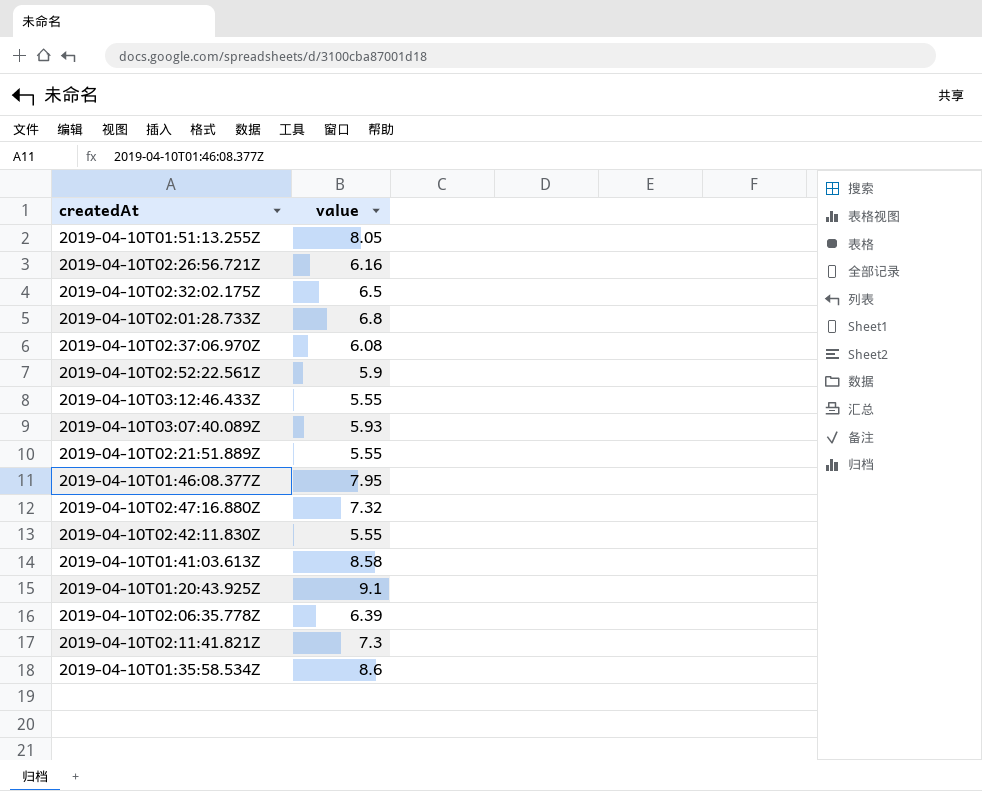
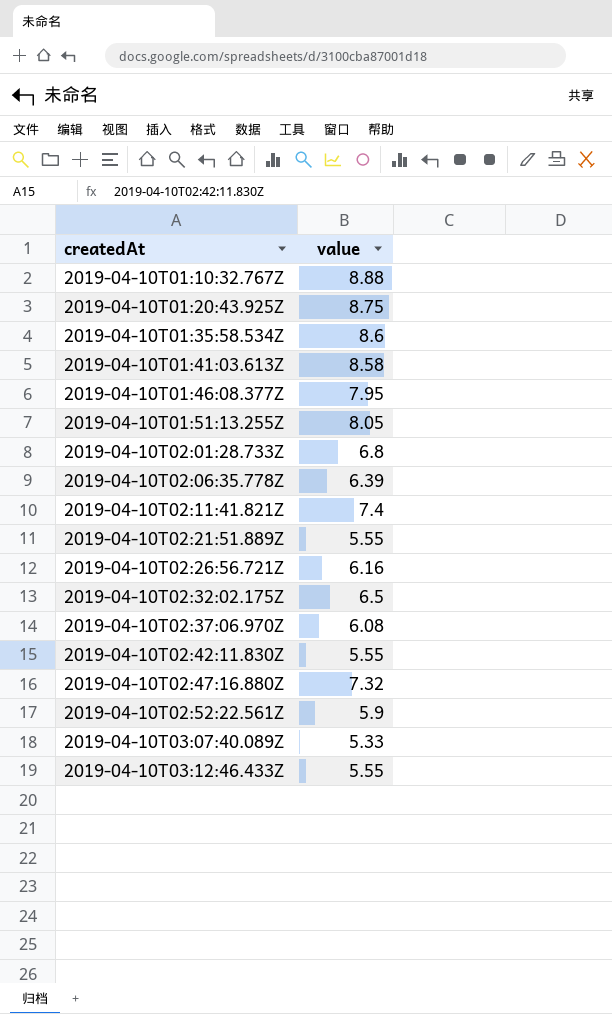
row order: none -> createdAt ascending
row 2019-04-10T01:10:32.767Z: none -> 8.88
2019-04-10T01:20:43.925Z | value: 9.1 -> 8.75
2019-04-10T02:11:41.821Z | value: 7.3 -> 7.4
2019-04-10T03:07:40.089Z | value: 5.93 -> 5.33

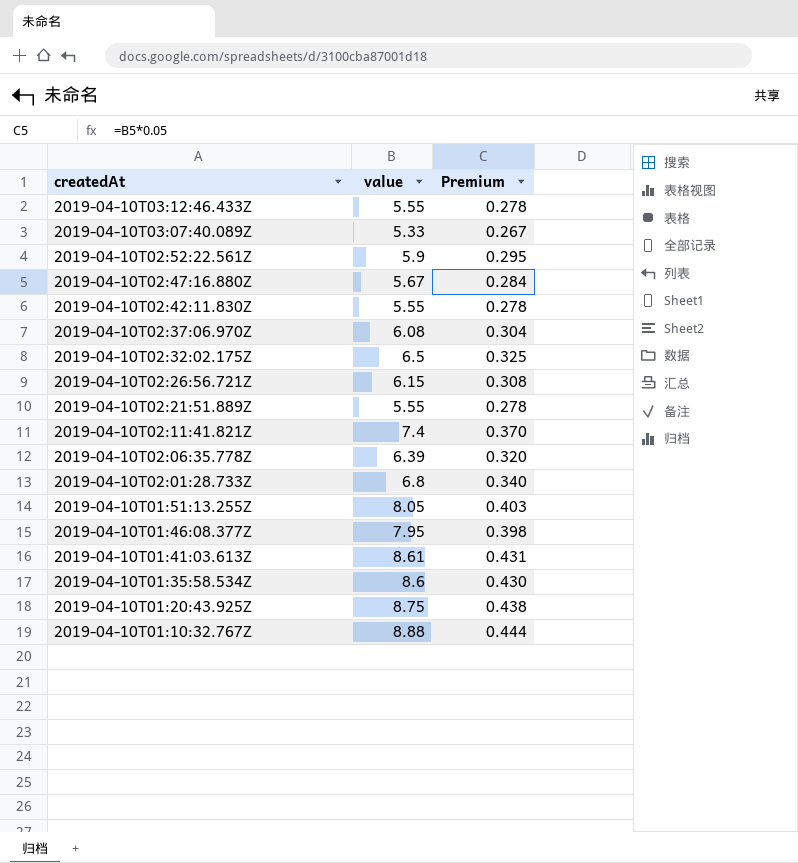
row order: createdAt ascending -> createdAt descending
column Premium | formula: none -> [value] * 0.05
2019-04-10T02:47:16.880Z | value: 7.32 -> 5.67
2019-04-10T02:26:56.721Z | value: 6.16 -> 6.15
2019-04-10T01:41:03.613Z | value: 8.58 -> 8.61

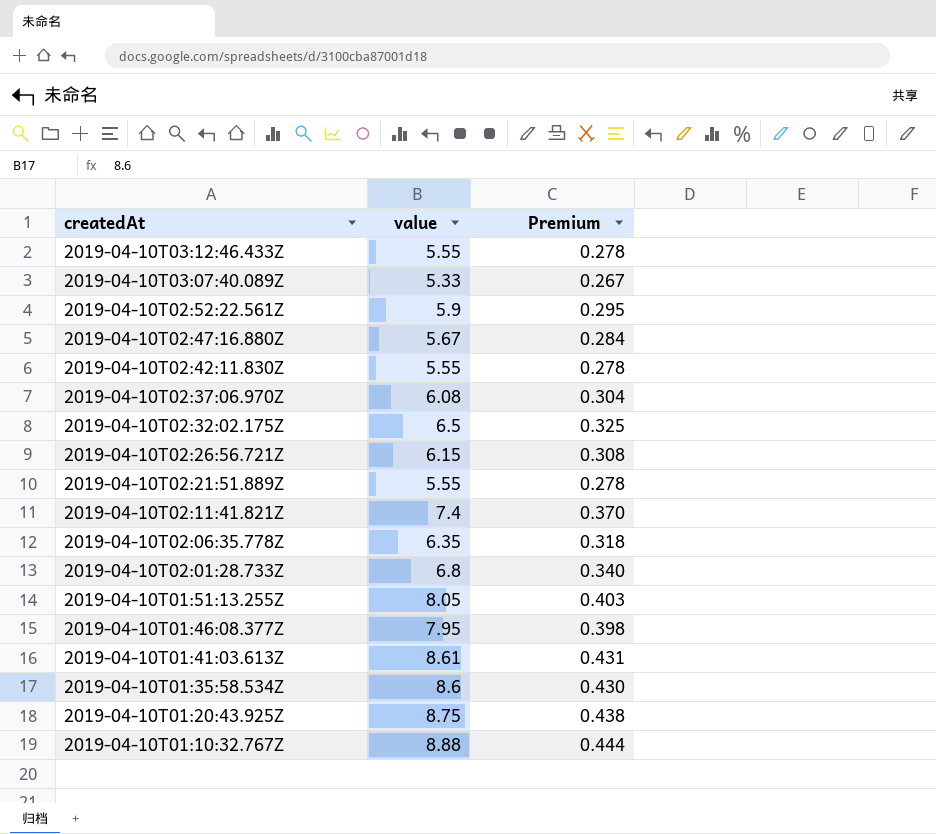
2019-04-10T02:06:35.778Z | value: 6.39 -> 6.35
2019-04-10T02:06:35.778Z | Premium: 0.320 -> 0.318

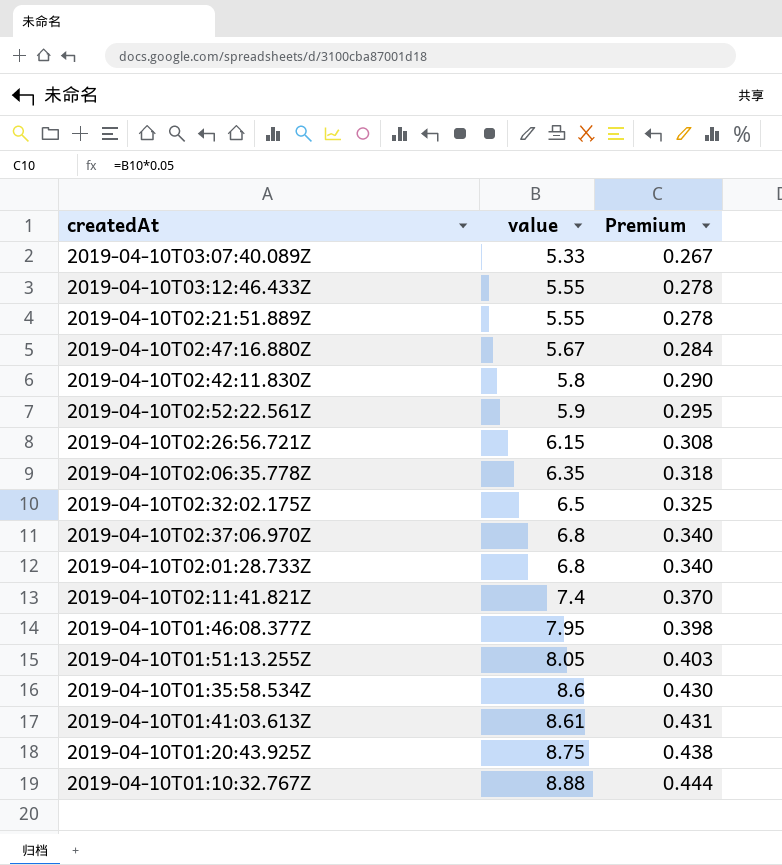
row order: createdAt descending -> value ascending
2019-04-10T02:42:11.830Z | value: 5.55 -> 5.8
2019-04-10T02:42:11.830Z | Premium: 0.278 -> 0.290
2019-04-10T02:37:06.970Z | value: 6.08 -> 6.8
2019-04-10T02:37:06.970Z | Premium: 0.304 -> 0.340

